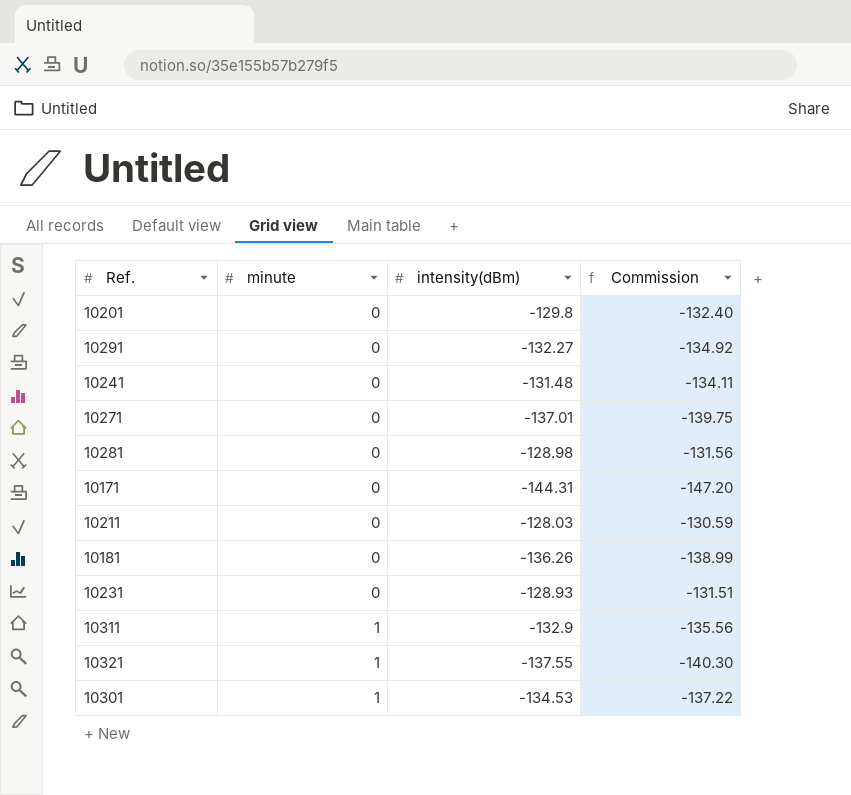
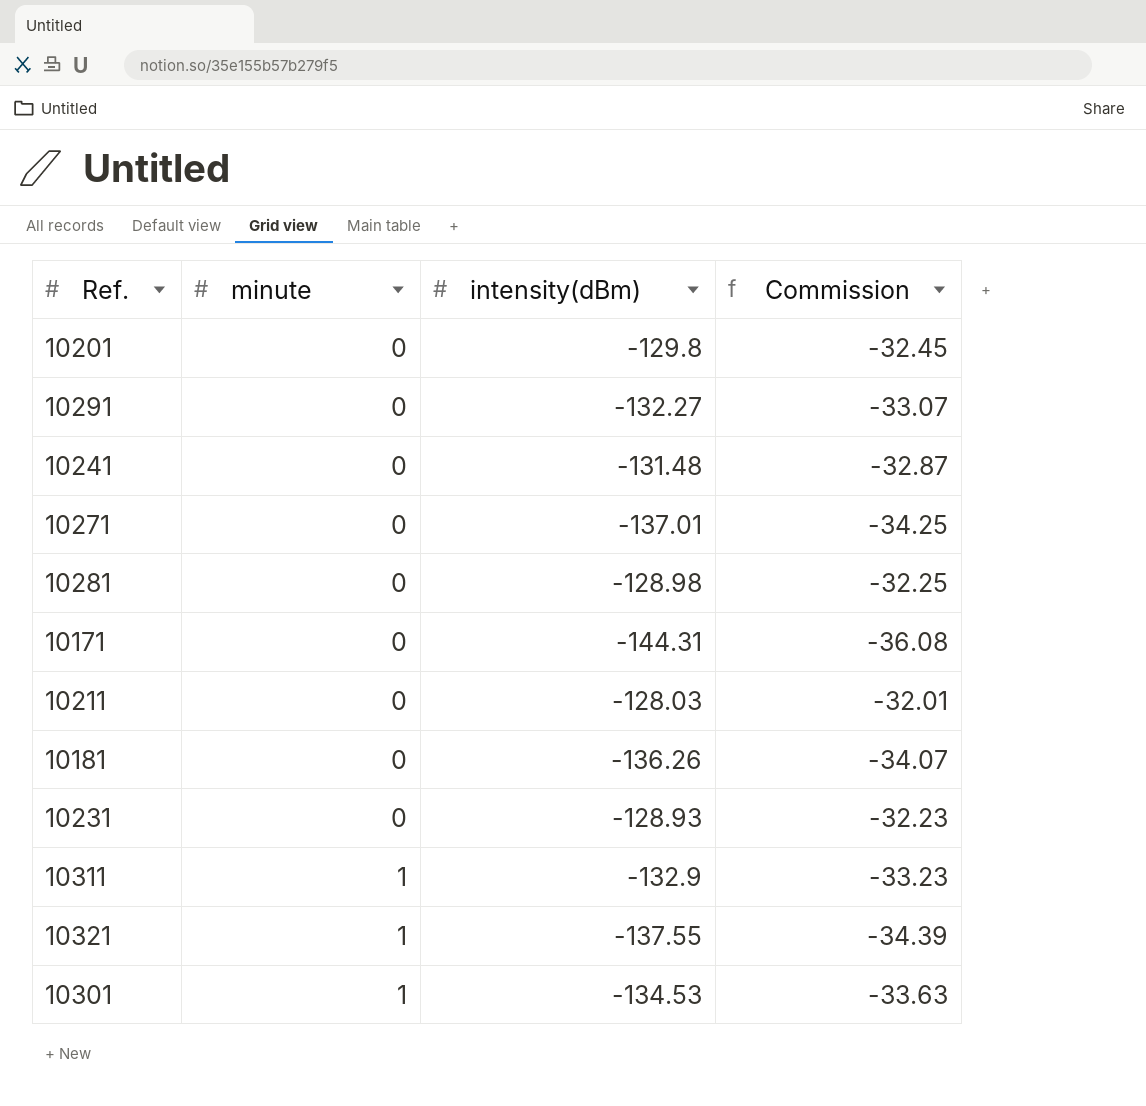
column Commission | formula: [intensity(dBm)] * 1.02 -> [intensity(dBm)] * 0.25

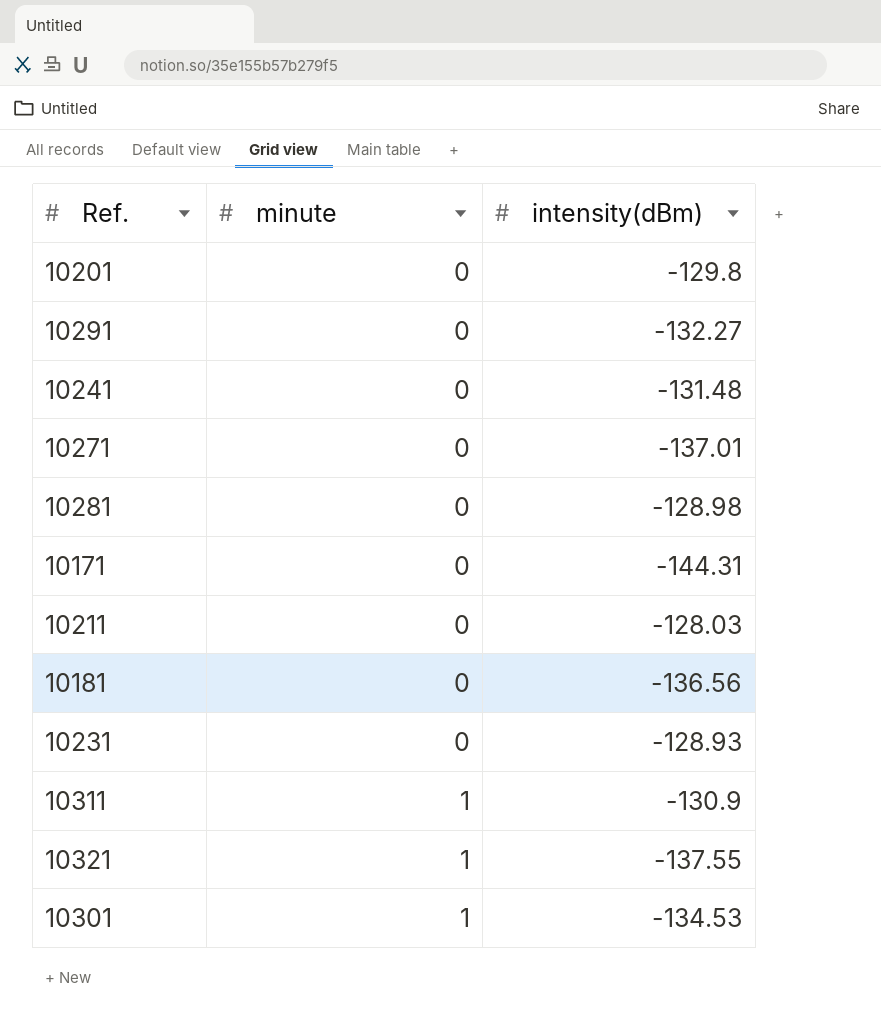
column Commission | formula: [intensity(dBm)] * 0.25 -> none
10181 | intensity(dBm): -136.26 -> -136.56
10311 | intensity(dBm): -132.9 -> -130.9

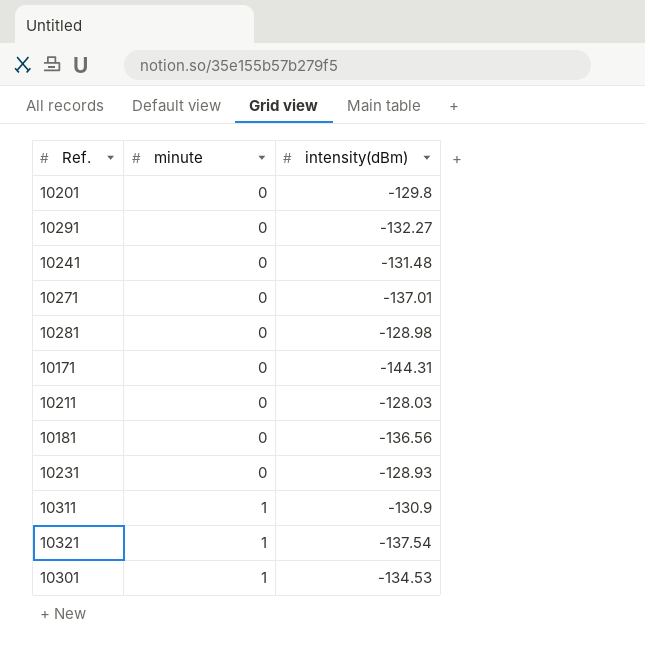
10321 | intensity(dBm): -137.55 -> -137.54

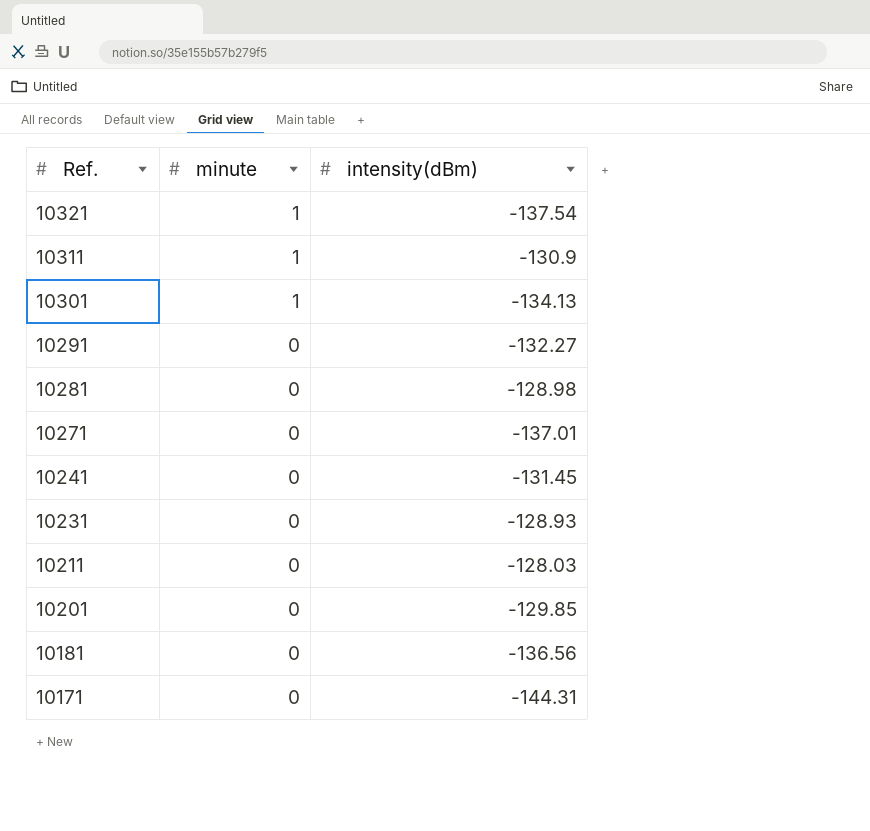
row order: minute ascending -> Ref. descending
10301 | intensity(dBm): -134.53 -> -134.13
10241 | intensity(dBm): -131.48 -> -131.45
10201 | intensity(dBm): -129.8 -> -129.85

